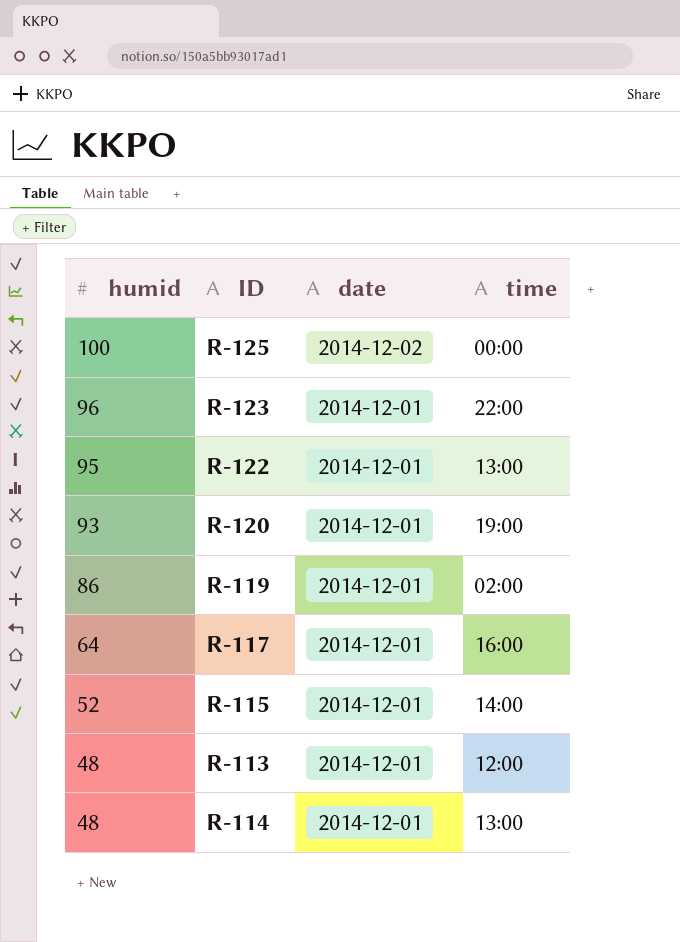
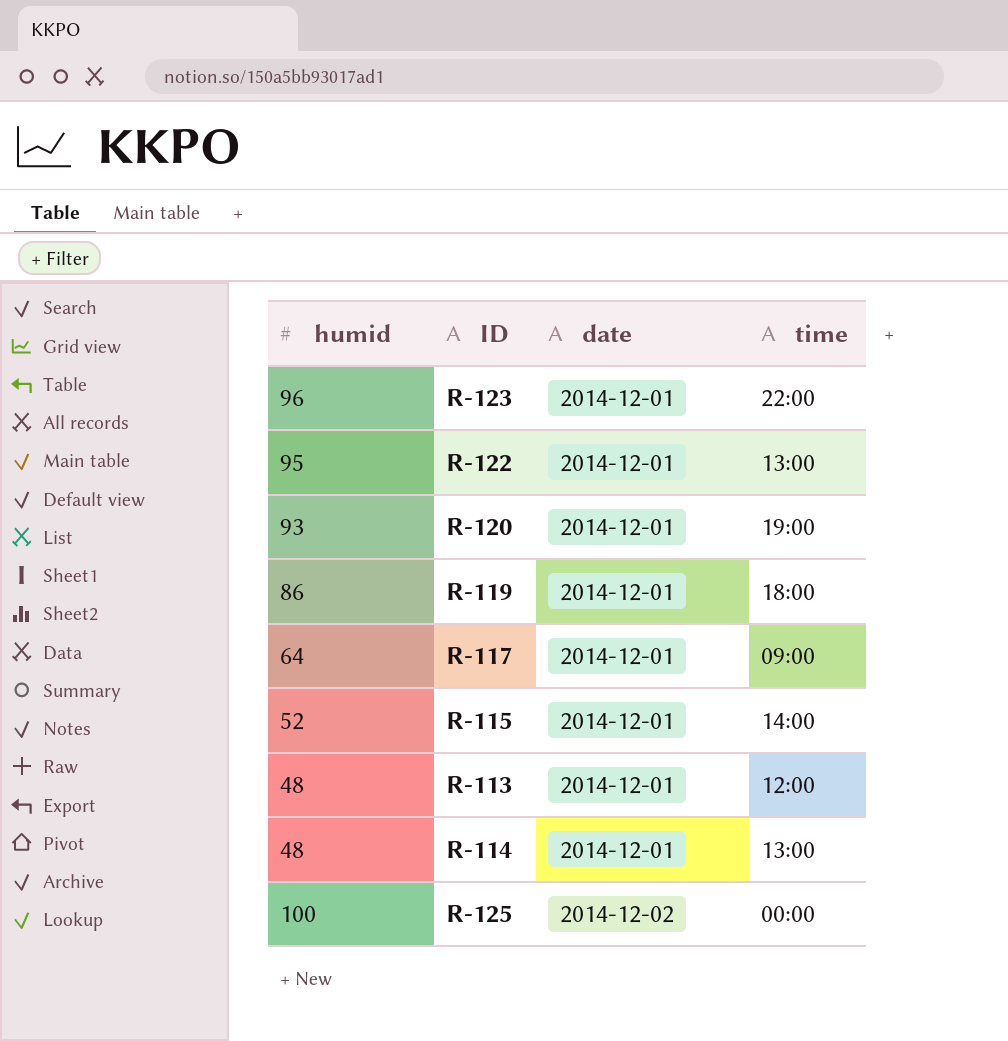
row order: humid descending -> date ascending
R-119 | time: 02:00 -> 18:00
R-117 | time: 16:00 -> 09:00

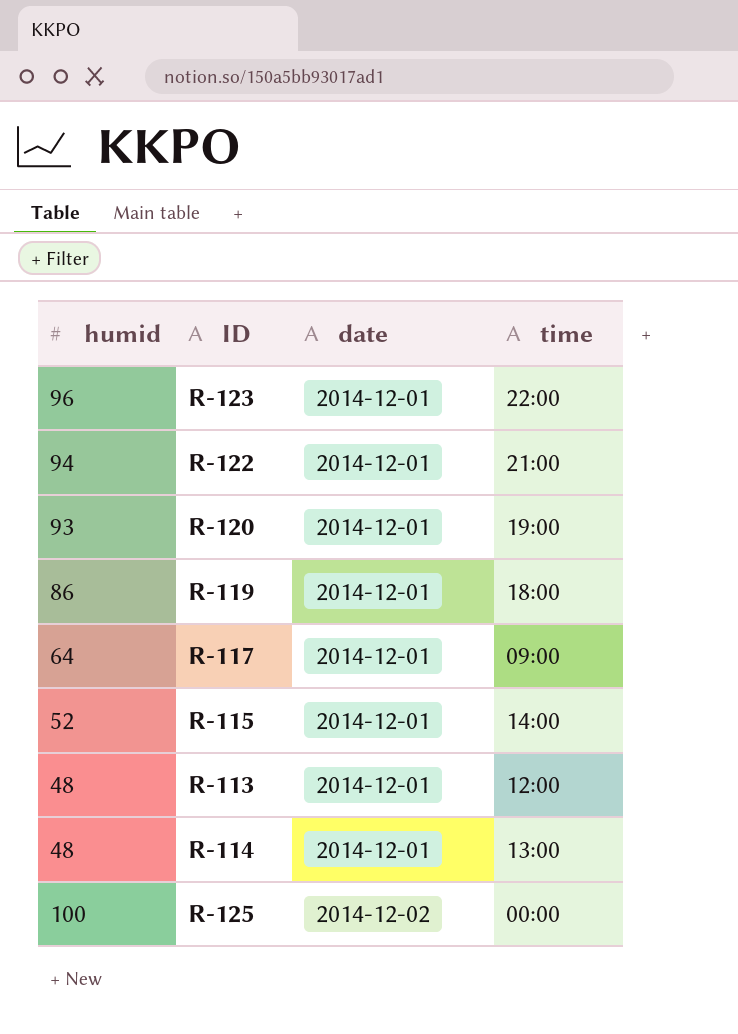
R-122 | humid: 95 -> 94
R-122 | time: 13:00 -> 21:00

